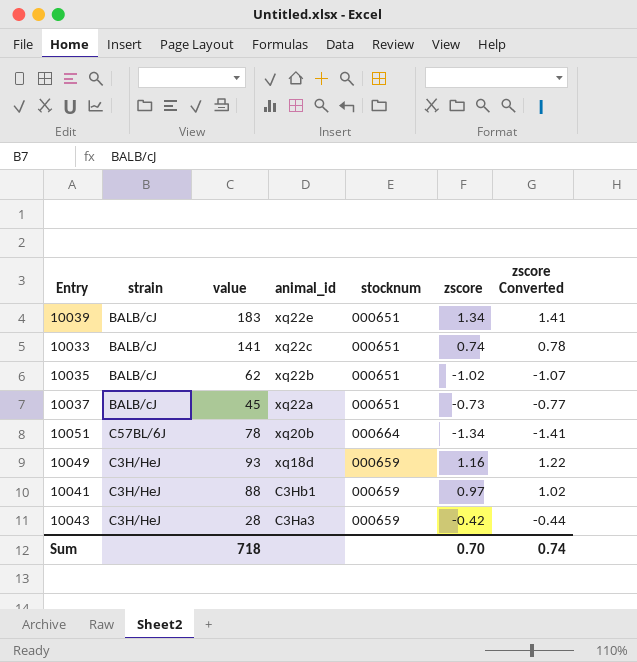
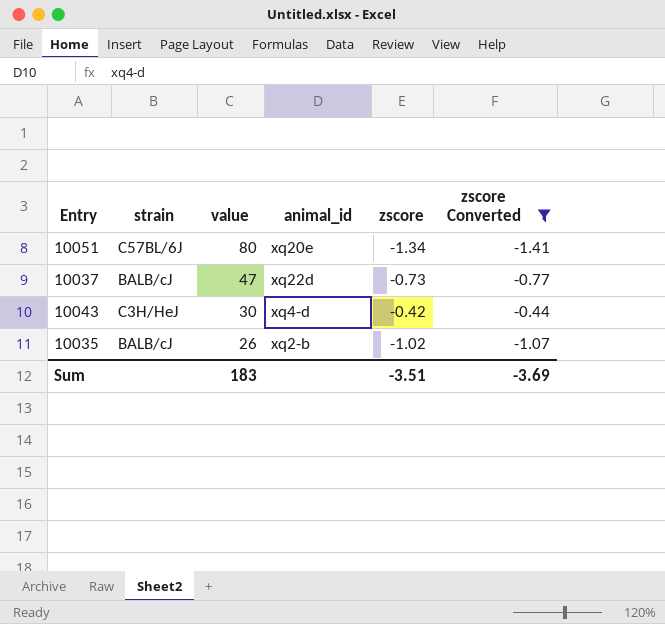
filter: none -> zscore Converted <= -0.44
row order: animal_id descending -> value descending
column stocknum | position: 5 -> none
10051 | value: 78 -> 80
10051 | animal_id: xq20b -> xq20e
10037 | value: 45 -> 47
10037 | animal_id: xq22a -> xq22d
10043 | value: 28 -> 30
10043 | animal_id: C3Ha3 -> xq4-d
10035 | value: 62 -> 26
10035 | animal_id: xq22b -> xq2-b
Sum | value: 718 -> 183
Sum | zscore: 0.70 -> -3.51
Sum | zscore Converted: 0.74 -> -3.69

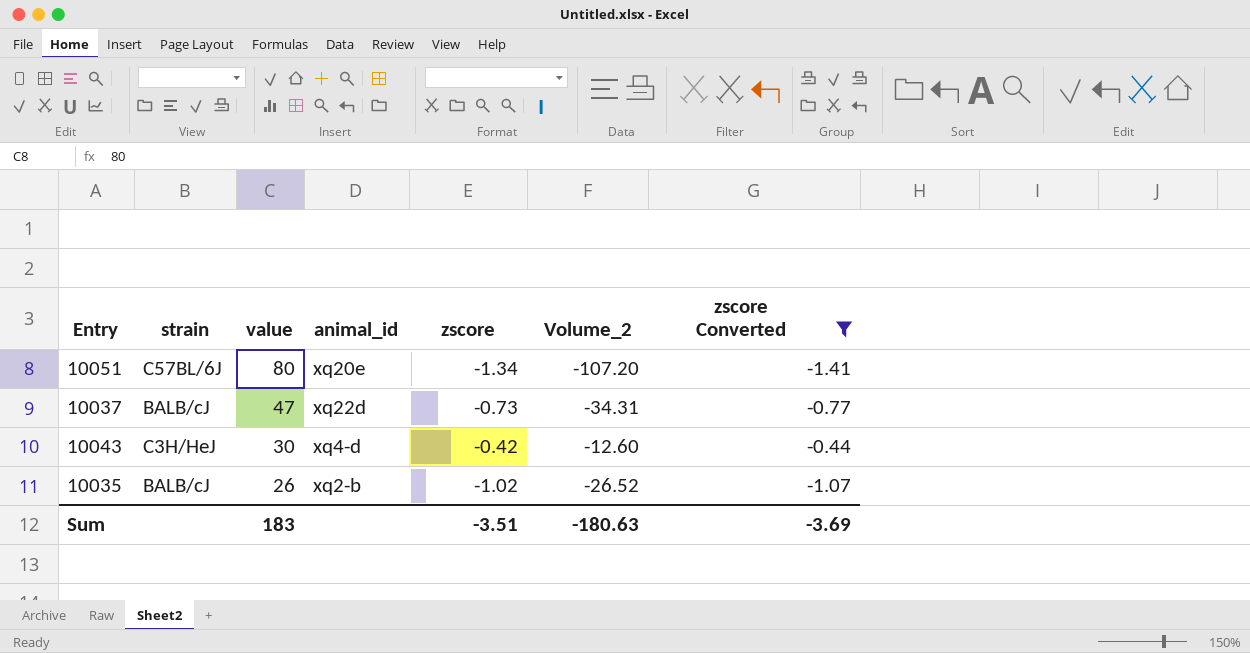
column Volume_2 | formula: none -> [value] * [zscore]

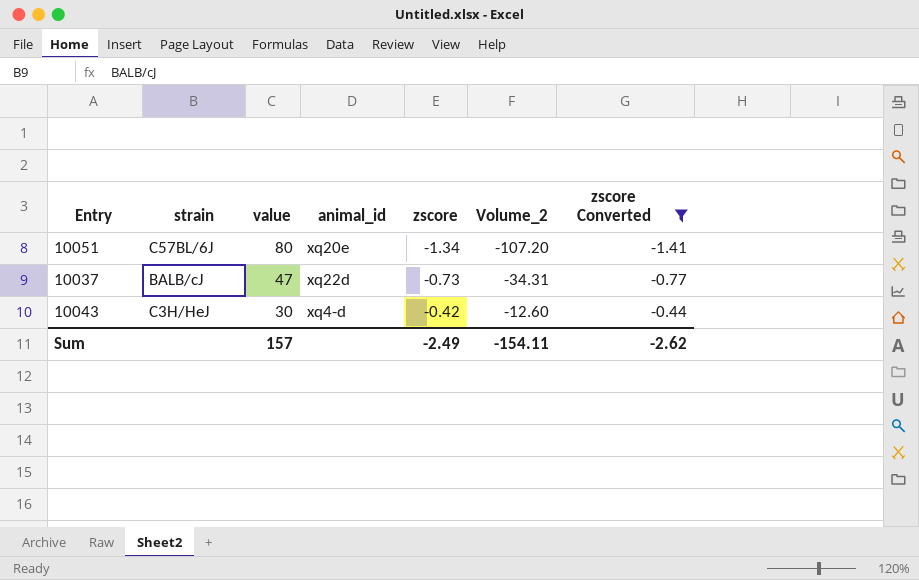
row 10035: BALB/cJ | 26 | xq2-b | -1.02 | -26.52 | -1.07 -> none
Sum | value: 183 -> 157
Sum | zscore: -3.51 -> -2.49
Sum | Volume_2: -180.63 -> -154.11
Sum | zscore Converted: -3.69 -> -2.62

